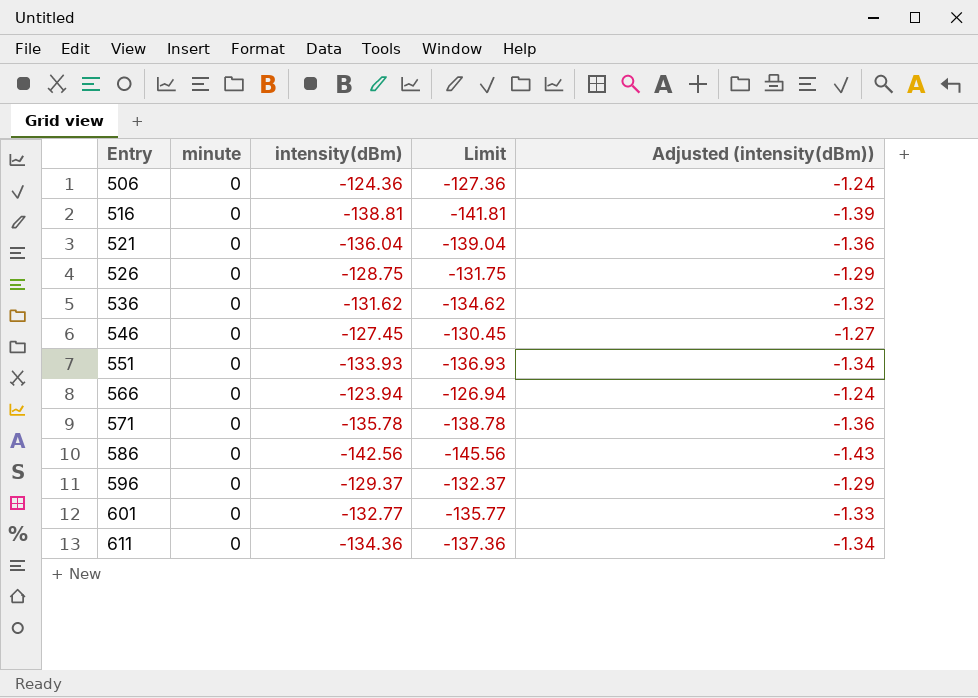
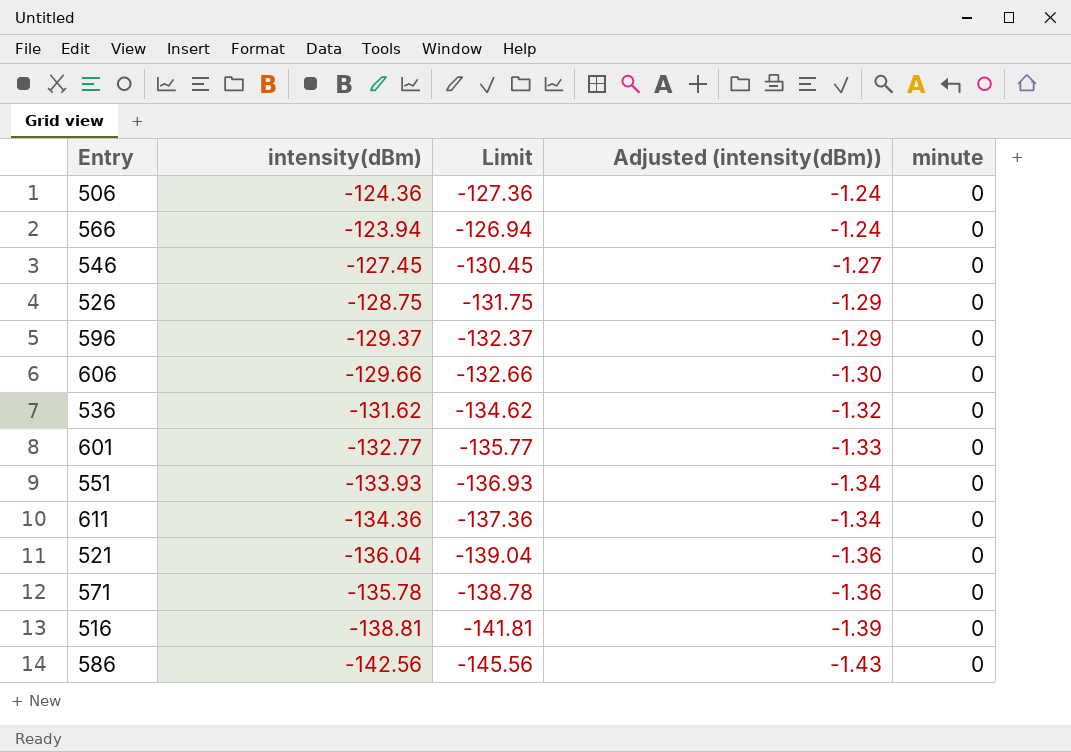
row order: Entry ascending -> Adjusted (intensity(dBm)) descending
column minute | position: 2 -> 5
row 606: none -> -129.66 | -132.66 | -1.30 | 0

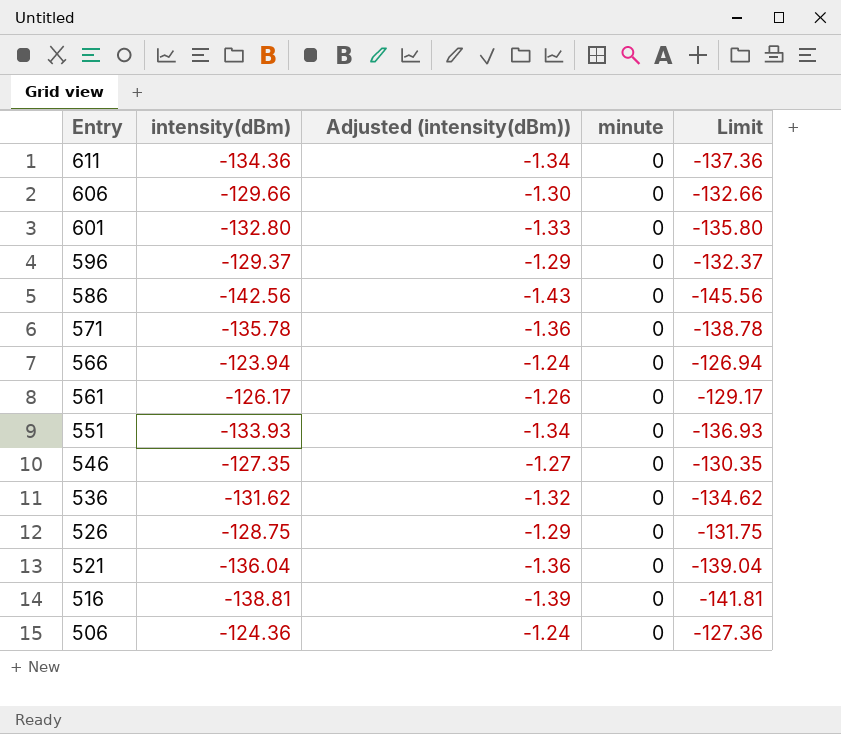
row order: Adjusted (intensity(dBm)) descending -> Entry descending
column Limit | position: 3 -> 5
601 | intensity(dBm): -132.77 -> -132.80
601 | Limit: -135.77 -> -135.80
row 561: none -> -126.17 | -1.26 | 0 | -129.17
546 | intensity(dBm): -127.45 -> -127.35
546 | Limit: -130.45 -> -130.35

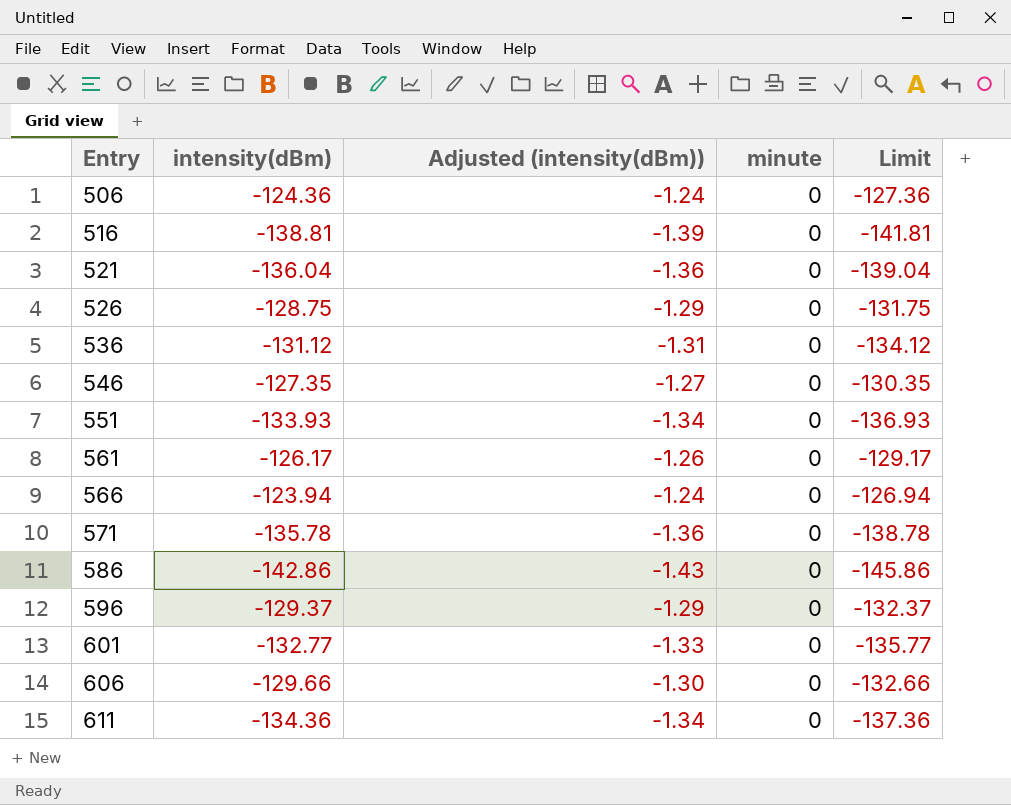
row order: Entry descending -> Entry ascending
536 | intensity(dBm): -131.62 -> -131.12
536 | Adjusted (intensity(dBm)): -1.32 -> -1.31
536 | Limit: -134.62 -> -134.12
586 | intensity(dBm): -142.56 -> -142.86
586 | Limit: -145.56 -> -145.86
601 | intensity(dBm): -132.80 -> -132.77
601 | Limit: -135.80 -> -135.77

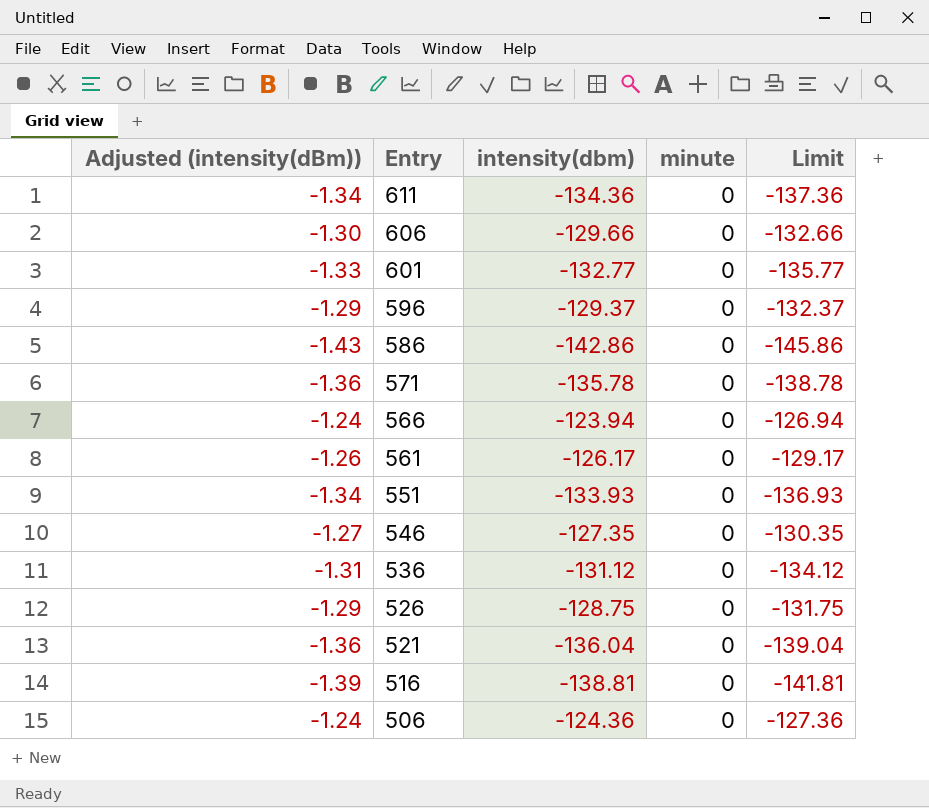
row order: Entry ascending -> Entry descending
column Adjusted (intensity(dBm)) | position: 3 -> 1
column name: intensity(dBm) -> intensity(dbm)

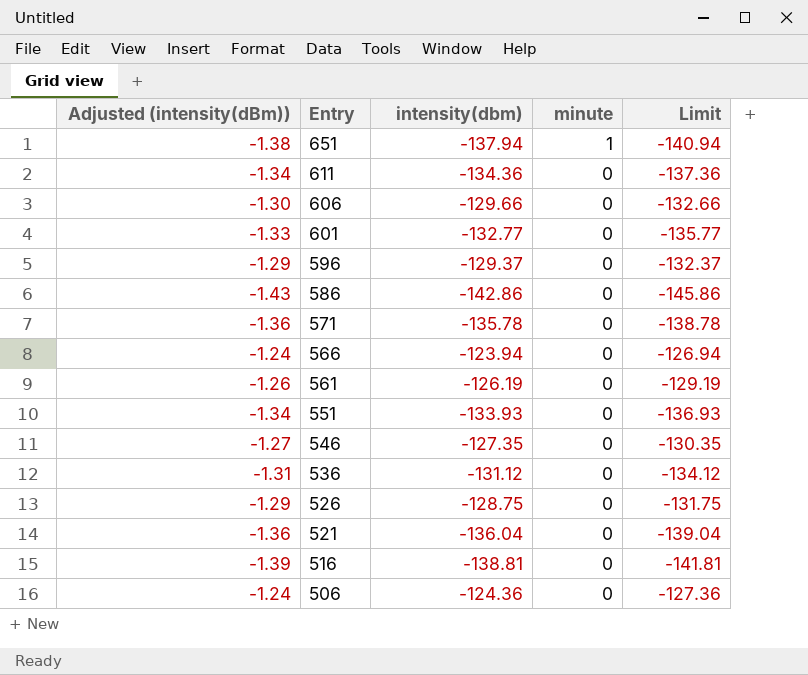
row 651: none -> -1.38 | -137.94 | 1 | -140.94
561 | intensity(dbm): -126.17 -> -126.19
561 | Limit: -129.17 -> -129.19

